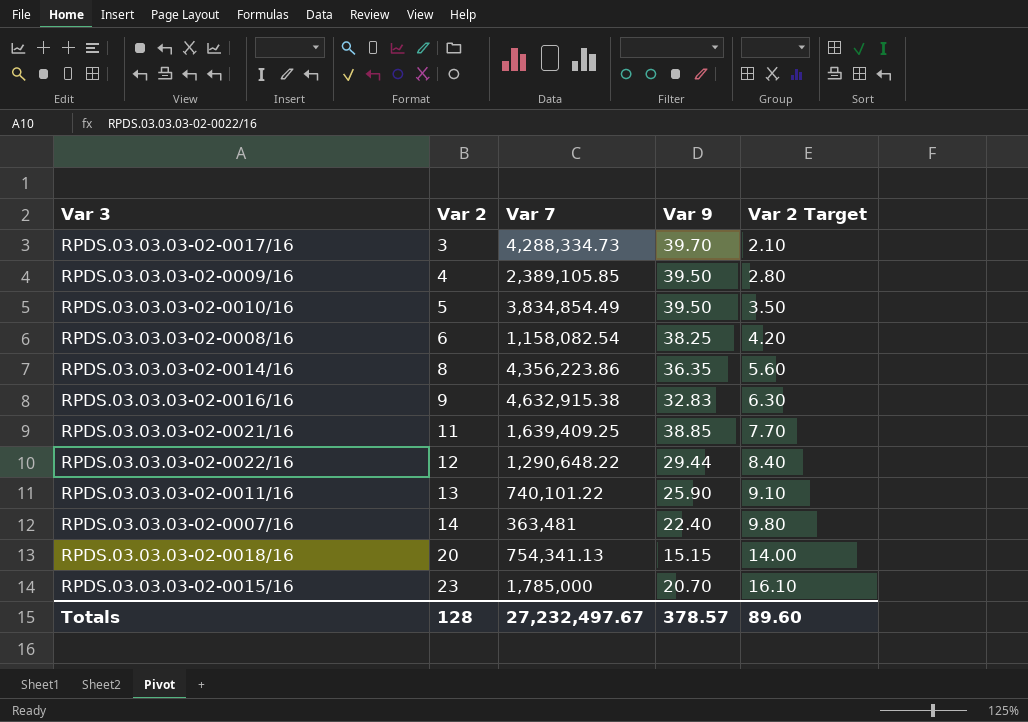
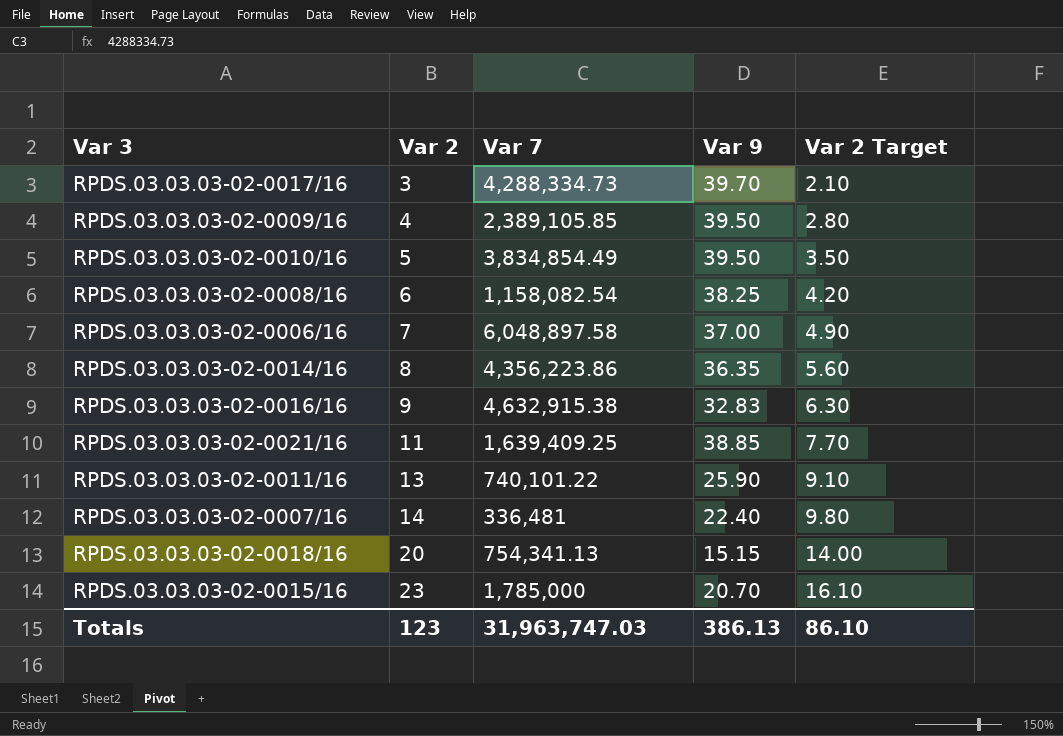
row RPDS.03.03.03-02-0022/16: 12 | 1,290,648.22 | 29.44 | 8.40 -> none
row RPDS.03.03.03-02-0006/16: none -> 7 | 6,048,897.58 | 37.00 | 4.90
RPDS.03.03.03-02-0007/16 | Var 7: 363,481 -> 336,481
Totals | Var 2: 128 -> 123
Totals | Var 7: 27,232,497.67 -> 31,963,747.03
Totals | Var 9: 378.57 -> 386.13
Totals | Var 2 Target: 89.60 -> 86.10

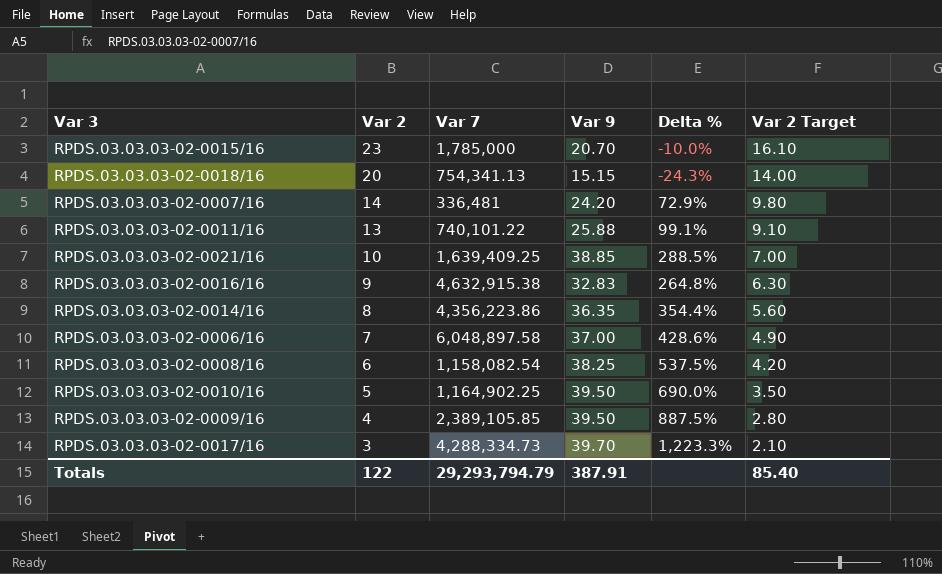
row order: Var 2 ascending -> Var 2 descending
column Delta % | formula: none -> ([Var 9] - [Var 2]) / [Var 2]
RPDS.03.03.03-02-0007/16 | Var 9: 22.40 -> 24.20
RPDS.03.03.03-02-0011/16 | Var 9: 25.90 -> 25.88
RPDS.03.03.03-02-0021/16 | Var 2: 11 -> 10
RPDS.03.03.03-02-0021/16 | Var 2 Target: 7.70 -> 7.00
RPDS.03.03.03-02-0010/16 | Var 7: 3,834,854.49 -> 1,164,902.25
Totals | Var 2: 123 -> 122
Totals | Var 7: 31,963,747.03 -> 29,293,794.79
Totals | Var 9: 386.13 -> 387.91
Totals | Var 2 Target: 86.10 -> 85.40

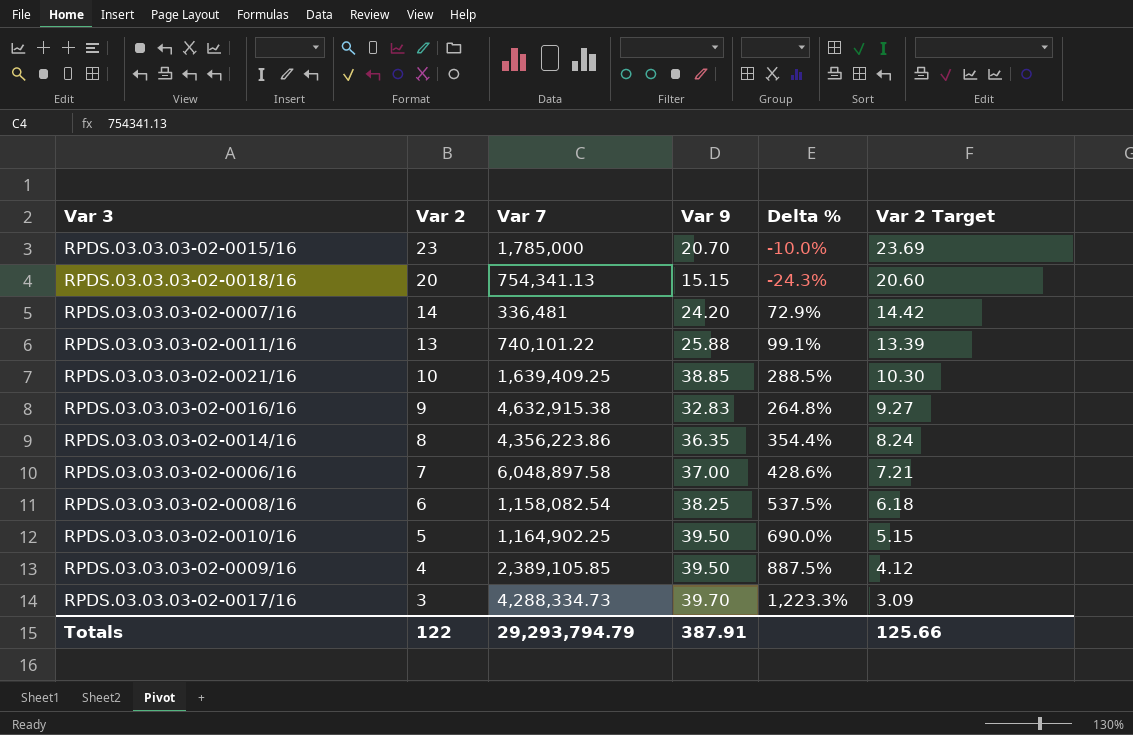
column Var 2 Target | formula: [Var 2] * 0.7 -> [Var 2] * 1.03
Totals | Var 2 Target: 85.40 -> 125.66

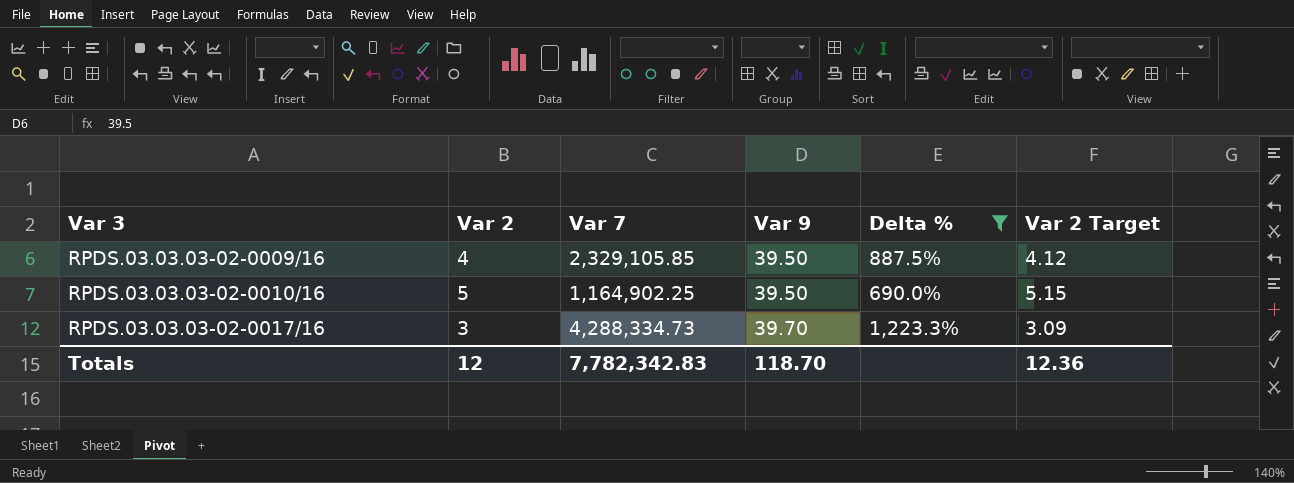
filter: none -> Delta % >= 690.0%
row order: Var 2 descending -> Var 3 ascending
RPDS.03.03.03-02-0009/16 | Var 7: 2,389,105.85 -> 2,329,105.85
Totals | Var 2: 122 -> 12
Totals | Var 7: 29,293,794.79 -> 7,782,342.83
Totals | Var 9: 387.91 -> 118.70
Totals | Var 2 Target: 125.66 -> 12.36

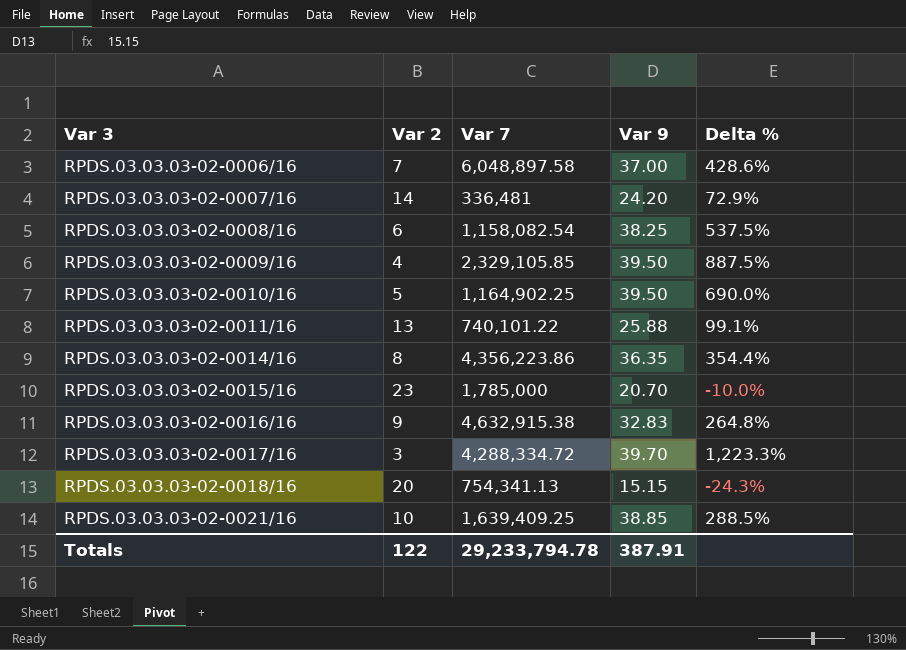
filter: Delta % >= 690.0% -> none
column Var 2 Target | formula: [Var 2] * 1.03 -> none
RPDS.03.03.03-02-0017/16 | Var 7: 4,288,334.73 -> 4,288,334.72
Totals | Var 2: 12 -> 122
Totals | Var 7: 7,782,342.83 -> 29,233,794.78
Totals | Var 9: 118.70 -> 387.91

